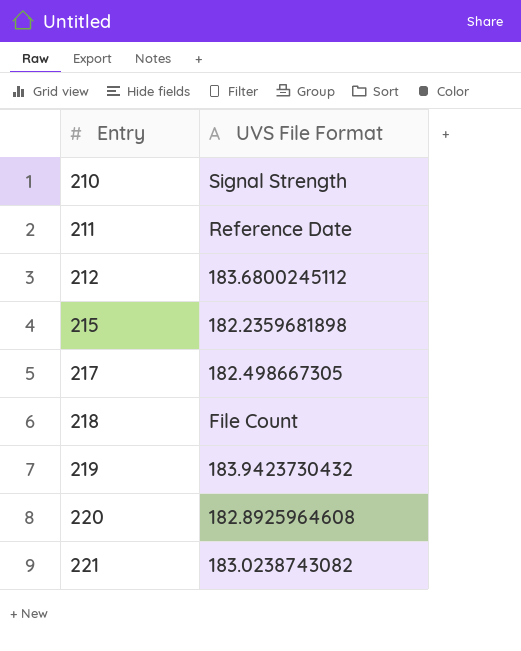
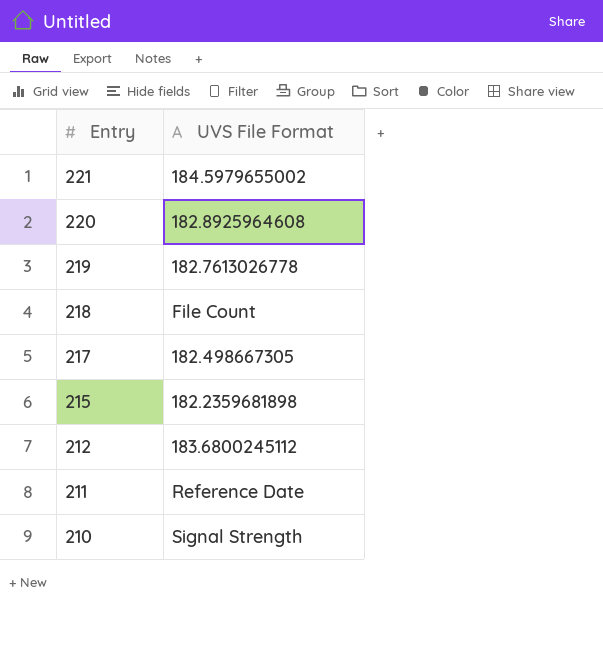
row order: Entry ascending -> Entry descending
221 | UVS File Format: 183.0238743082 -> 184.5979655002
219 | UVS File Format: 183.9423730432 -> 182.7613026778

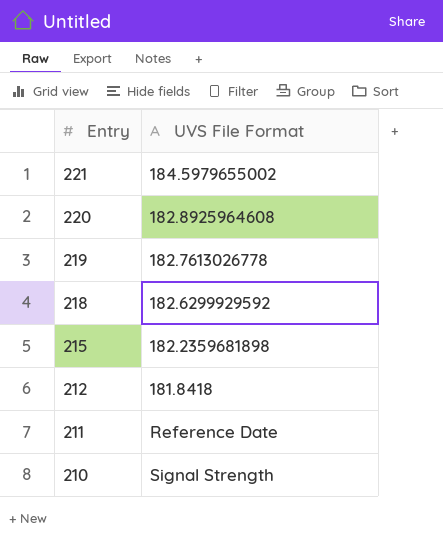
row 217: 182.498667305 -> none
218 | UVS File Format: File Count -> 182.6299929592
212 | UVS File Format: 183.6800245112 -> 181.8418

